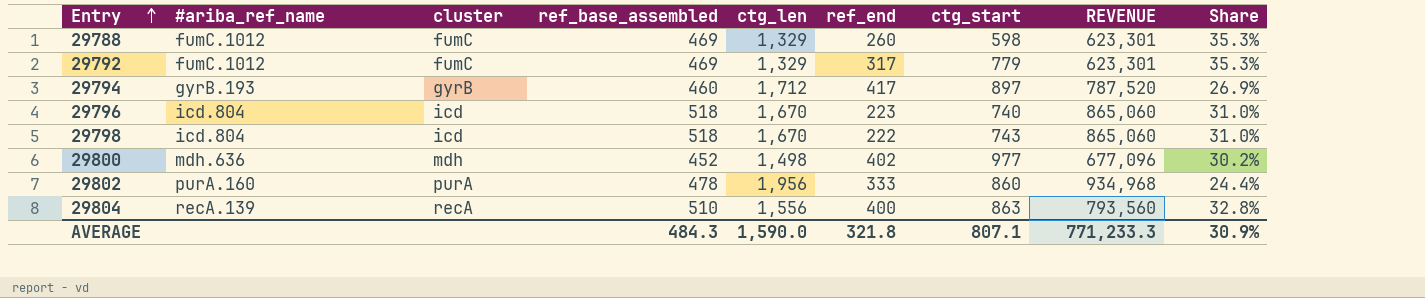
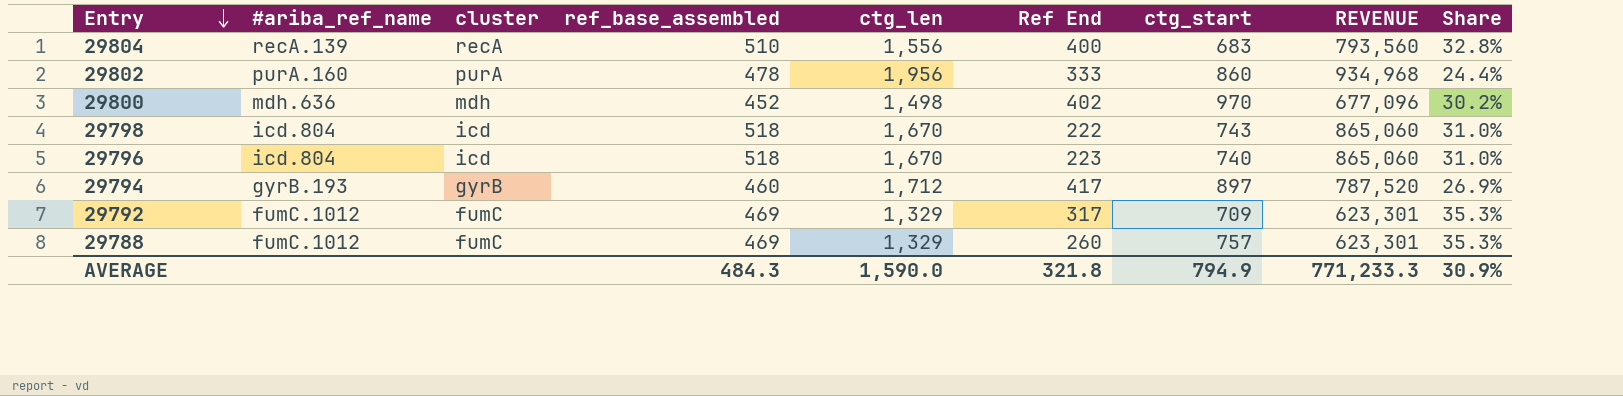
row order: Entry ascending -> Entry descending
column name: ref_end -> Ref End
29804 | ctg_start: 863 -> 683
29800 | ctg_start: 977 -> 970
29792 | ctg_start: 779 -> 709
29788 | ctg_start: 598 -> 757
AVERAGE | ctg_start: 807.1 -> 794.9

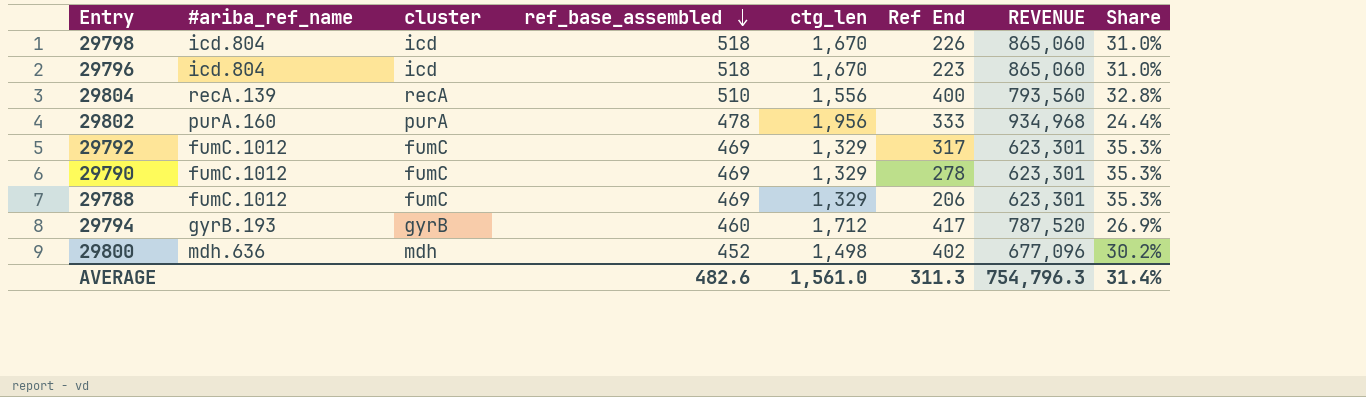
row order: Entry descending -> ref_base_assembled descending
column ctg_start | position: 7 -> none
29798 | Ref End: 222 -> 226
row 29790: none -> fumC.1012 | fumC | 469 | 1,329 | 278 | 623,301 | 35.3%
29788 | Ref End: 260 -> 206
AVERAGE | ref_base_assembled: 484.3 -> 482.6
AVERAGE | ctg_len: 1,590.0 -> 1,561.0
AVERAGE | Ref End: 321.8 -> 311.3
AVERAGE | REVENUE: 771,233.3 -> 754,796.3
AVERAGE | Share: 30.9% -> 31.4%

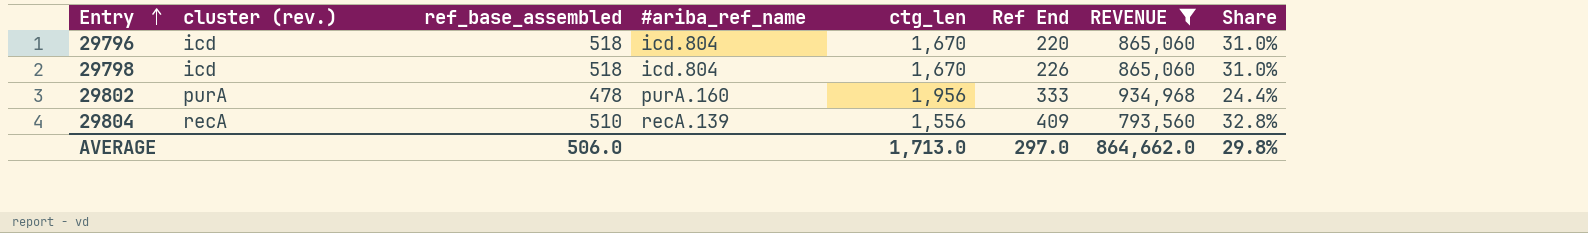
filter: none -> REVENUE >= 793,560
row order: ref_base_assembled descending -> Entry ascending
column name: cluster -> cluster (rev.)
column #ariba_ref_name | position: 2 -> 4
29796 | Ref End: 223 -> 220
29804 | Ref End: 400 -> 409
AVERAGE | ref_base_assembled: 482.6 -> 506.0
AVERAGE | ctg_len: 1,561.0 -> 1,713.0
AVERAGE | Ref End: 311.3 -> 297.0
AVERAGE | REVENUE: 754,796.3 -> 864,662.0
AVERAGE | Share: 31.4% -> 29.8%

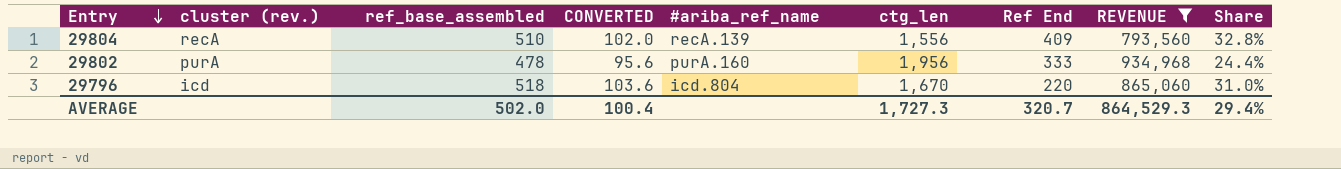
row order: Entry ascending -> Entry descending
column CONVERTED | formula: none -> [ref_base_assembled] * 0.2
row 29798: icd | 518 | icd.804 | 1,670 | 226 | 865,060 | 31.0% -> none
AVERAGE | ref_base_assembled: 506.0 -> 502.0
AVERAGE | ctg_len: 1,713.0 -> 1,727.3
AVERAGE | Ref End: 297.0 -> 320.7
AVERAGE | REVENUE: 864,662.0 -> 864,529.3
AVERAGE | Share: 29.8% -> 29.4%

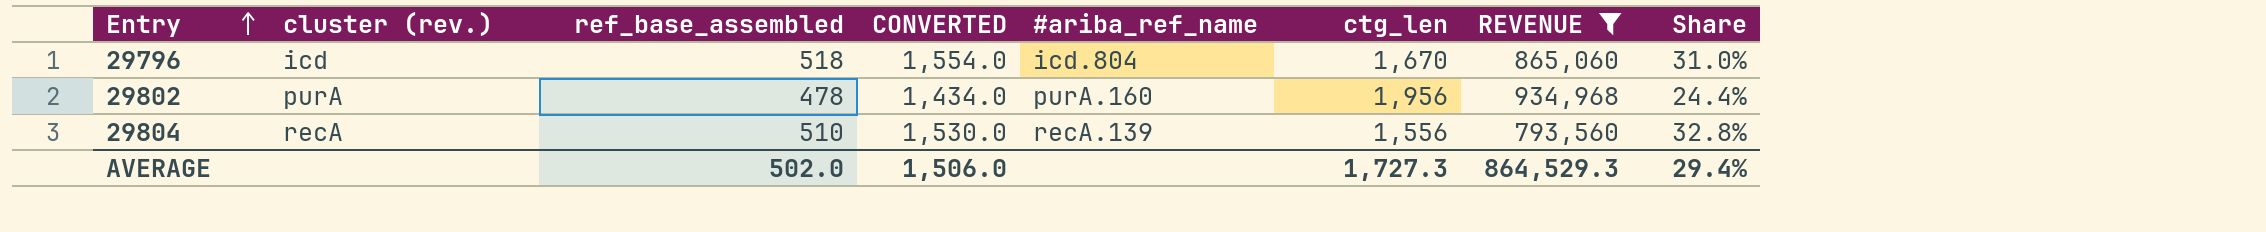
row order: Entry descending -> Entry ascending
column Ref End | position: 7 -> none
column CONVERTED | formula: [ref_base_assembled] * 0.2 -> [ref_base_assembled] * 3
AVERAGE | CONVERTED: 100.4 -> 1,506.0

